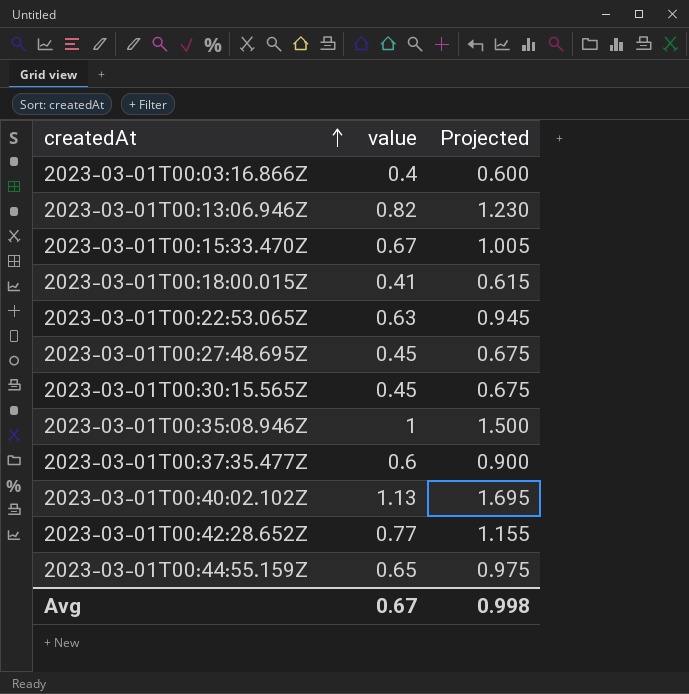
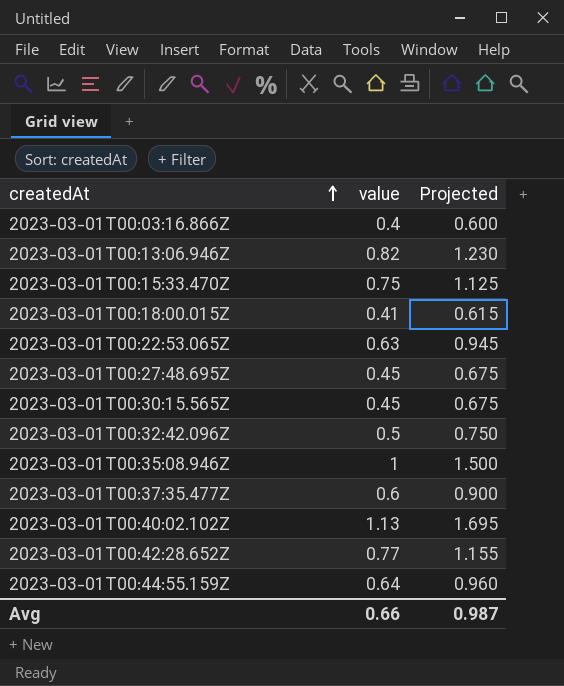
2023-03-01T00:15:33.470Z | value: 0.67 -> 0.75
2023-03-01T00:15:33.470Z | Projected: 1.005 -> 1.125
row 2023-03-01T00:32:42.096Z: none -> 0.5 | 0.750
2023-03-01T00:44:55.159Z | value: 0.65 -> 0.64
2023-03-01T00:44:55.159Z | Projected: 0.975 -> 0.960
Avg | value: 0.67 -> 0.66
Avg | Projected: 0.998 -> 0.987

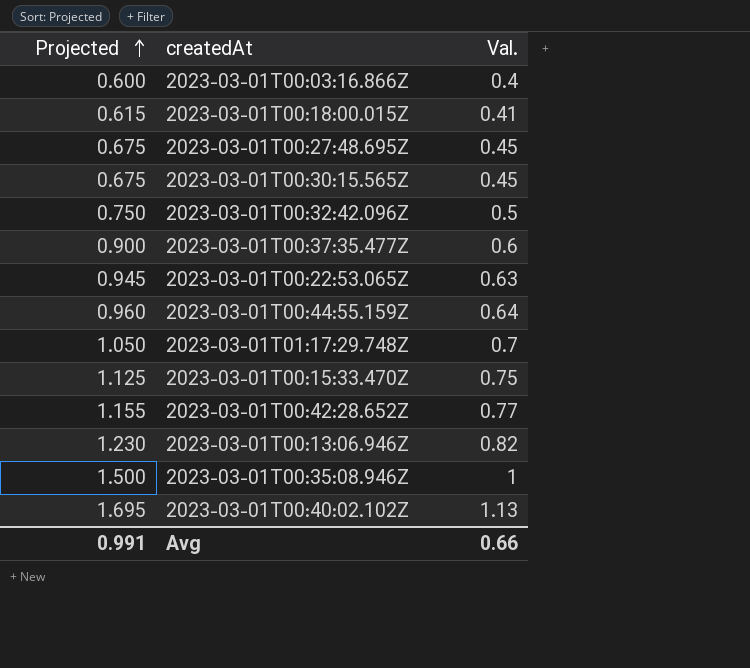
row order: createdAt ascending -> Projected ascending
column Projected | position: 3 -> 1
column name: value -> Val.
row 2023-03-01T01:17:29.748Z: none -> 1.050 | 0.7
Avg | Projected: 0.987 -> 0.991

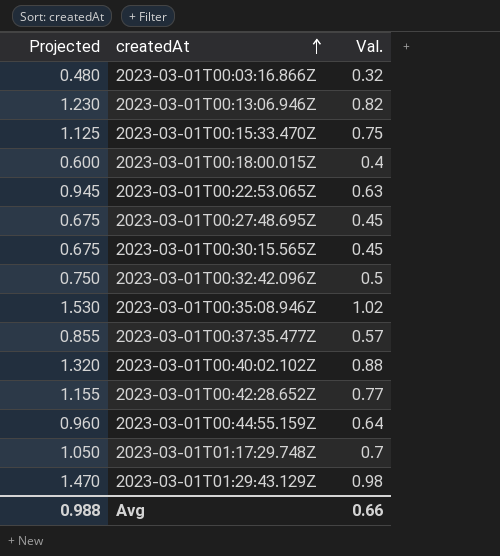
row order: Projected ascending -> createdAt ascending
2023-03-01T00:03:16.866Z | Projected: 0.600 -> 0.480
2023-03-01T00:03:16.866Z | Val.: 0.4 -> 0.32
2023-03-01T00:18:00.015Z | Projected: 0.615 -> 0.600
2023-03-01T00:18:00.015Z | Val.: 0.41 -> 0.4
2023-03-01T00:35:08.946Z | Projected: 1.500 -> 1.530
2023-03-01T00:35:08.946Z | Val.: 1 -> 1.02
2023-03-01T00:37:35.477Z | Projected: 0.900 -> 0.855
2023-03-01T00:37:35.477Z | Val.: 0.6 -> 0.57
2023-03-01T00:40:02.102Z | Projected: 1.695 -> 1.320
2023-03-01T00:40:02.102Z | Val.: 1.13 -> 0.88
row 2023-03-01T01:29:43.129Z: none -> 1.470 | 0.98
Avg | Projected: 0.991 -> 0.988

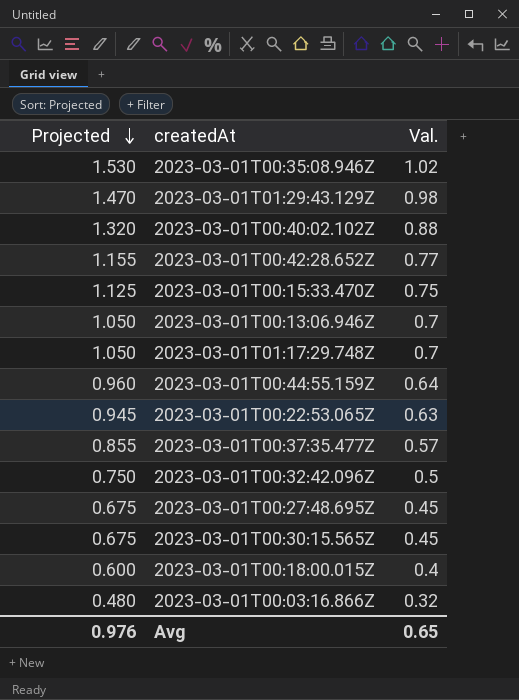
row order: createdAt ascending -> Projected descending
2023-03-01T00:13:06.946Z | Projected: 1.230 -> 1.050
2023-03-01T00:13:06.946Z | Val.: 0.82 -> 0.7
Avg | Projected: 0.988 -> 0.976
Avg | Val.: 0.66 -> 0.65

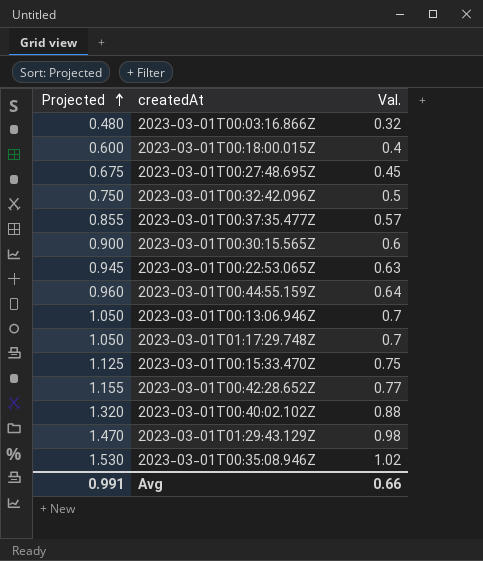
row order: Projected descending -> Projected ascending
2023-03-01T00:30:15.565Z | Projected: 0.675 -> 0.900
2023-03-01T00:30:15.565Z | Val.: 0.45 -> 0.6
Avg | Projected: 0.976 -> 0.991
Avg | Val.: 0.65 -> 0.66

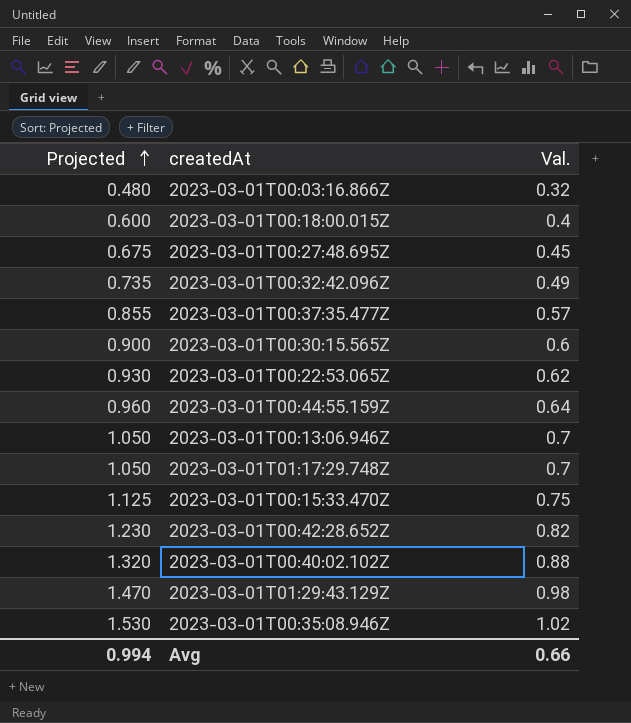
2023-03-01T00:32:42.096Z | Projected: 0.750 -> 0.735
2023-03-01T00:32:42.096Z | Val.: 0.5 -> 0.49
2023-03-01T00:22:53.065Z | Projected: 0.945 -> 0.930
2023-03-01T00:22:53.065Z | Val.: 0.63 -> 0.62
2023-03-01T00:42:28.652Z | Projected: 1.155 -> 1.230
2023-03-01T00:42:28.652Z | Val.: 0.77 -> 0.82
Avg | Projected: 0.991 -> 0.994

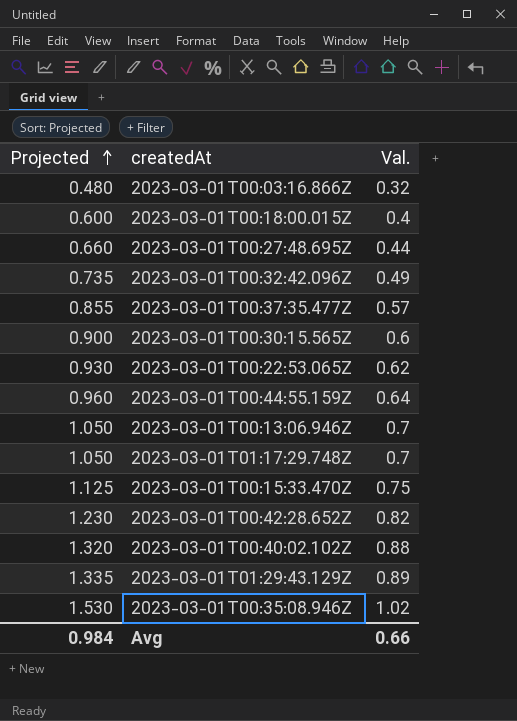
2023-03-01T00:27:48.695Z | Projected: 0.675 -> 0.660
2023-03-01T00:27:48.695Z | Val.: 0.45 -> 0.44
2023-03-01T01:29:43.129Z | Projected: 1.470 -> 1.335
2023-03-01T01:29:43.129Z | Val.: 0.98 -> 0.89
Avg | Projected: 0.994 -> 0.984

